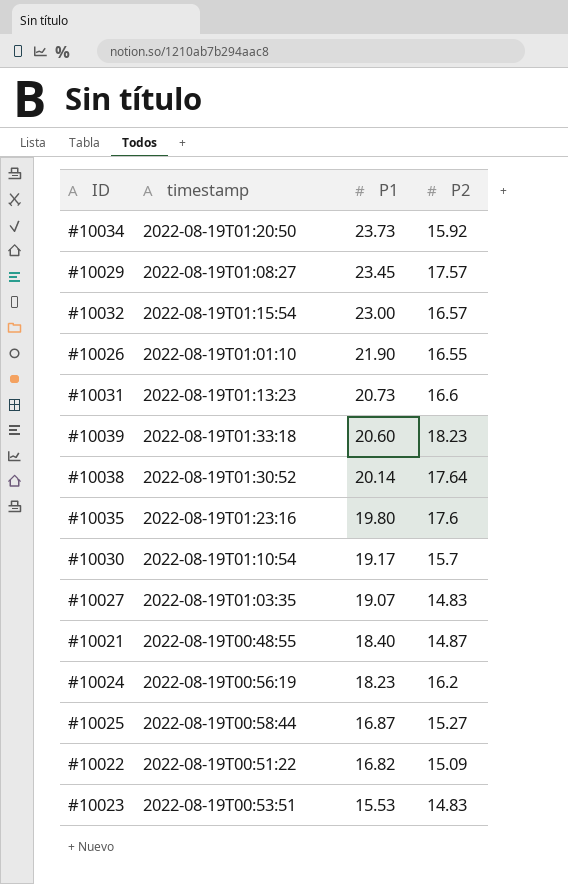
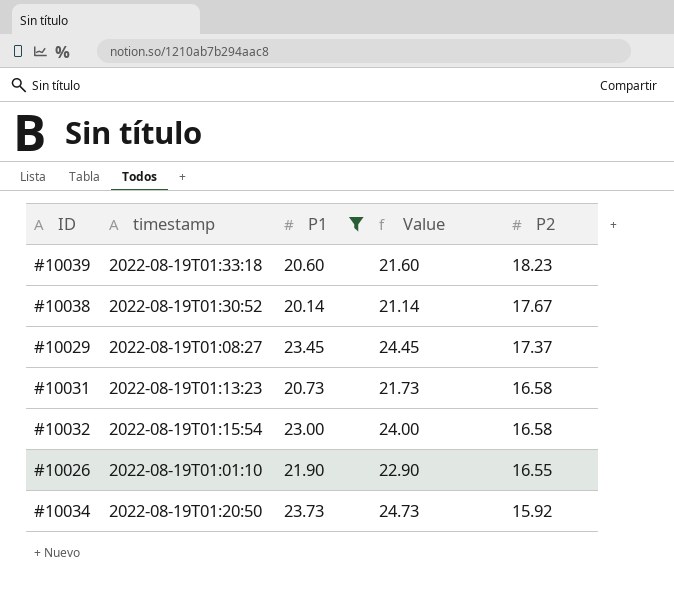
filter: none -> P1 >= 20.14
row order: P1 descending -> P2 descending
column Value | formula: none -> [P1] + 1
#10038 | P2: 17.64 -> 17.67
#10029 | P2: 17.57 -> 17.37
#10031 | P2: 16.6 -> 16.58
#10032 | P2: 16.57 -> 16.58

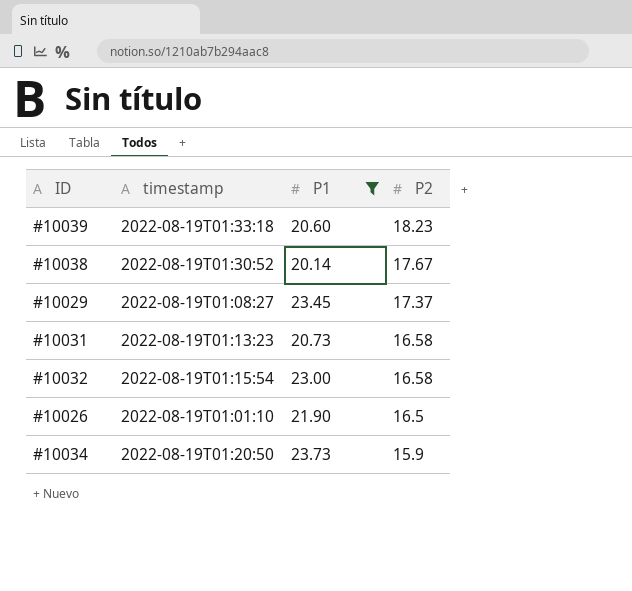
column Value | formula: [P1] + 1 -> none
#10026 | P2: 16.55 -> 16.5
#10034 | P2: 15.92 -> 15.9

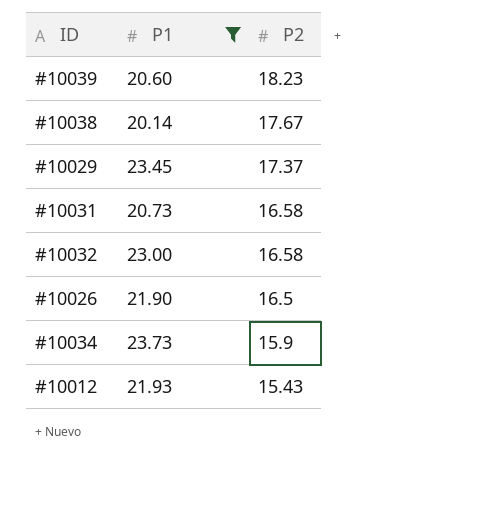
column timestamp | position: 2 -> none
row #10012: none -> 21.93 | 15.43

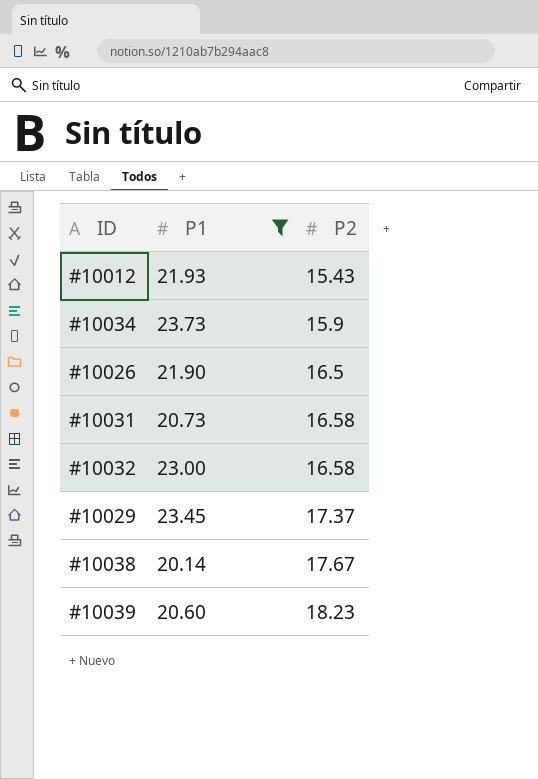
row order: P2 descending -> P2 ascending

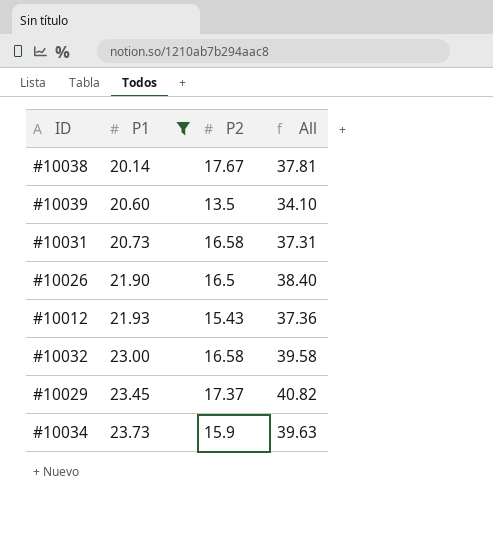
row order: P2 ascending -> P1 ascending
column All | formula: none -> [P1] + [P2]
#10039 | P2: 18.23 -> 13.5

